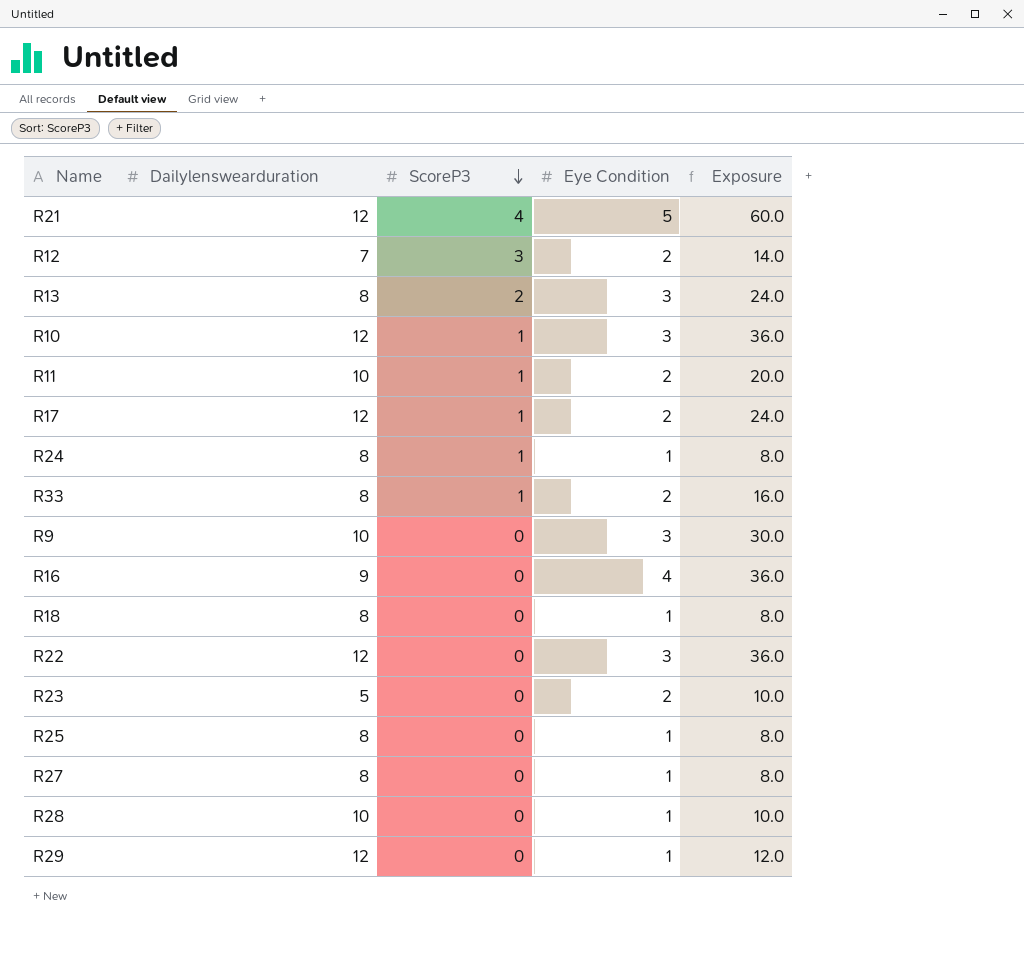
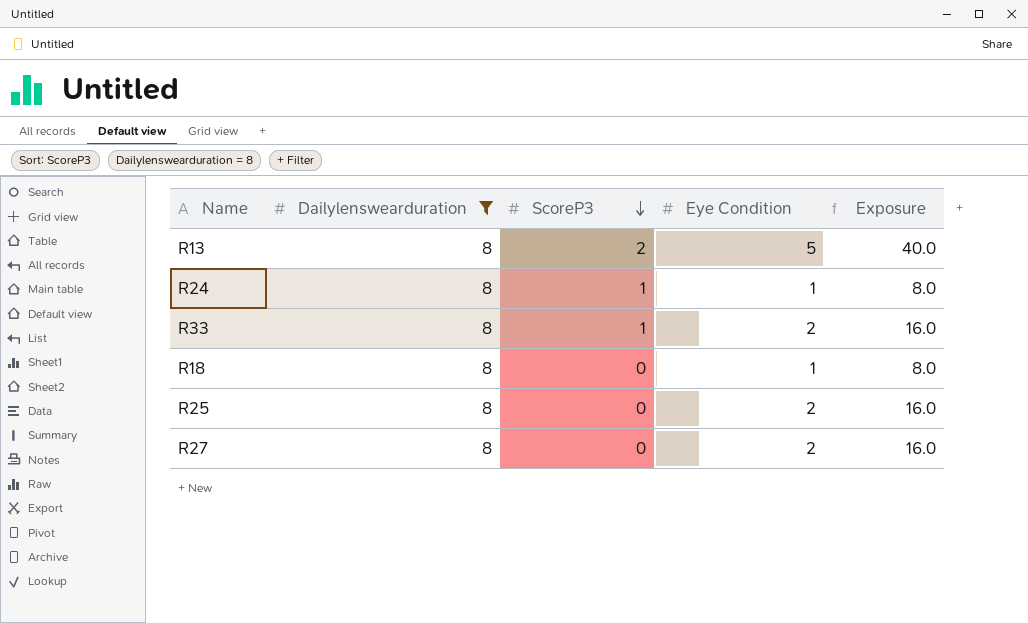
filter: none -> Dailylenswearduration = 8
R13 | Eye Condition: 3 -> 5
R13 | Exposure: 24.0 -> 40.0
R25 | Eye Condition: 1 -> 2
R25 | Exposure: 8.0 -> 16.0
R27 | Eye Condition: 1 -> 2
R27 | Exposure: 8.0 -> 16.0

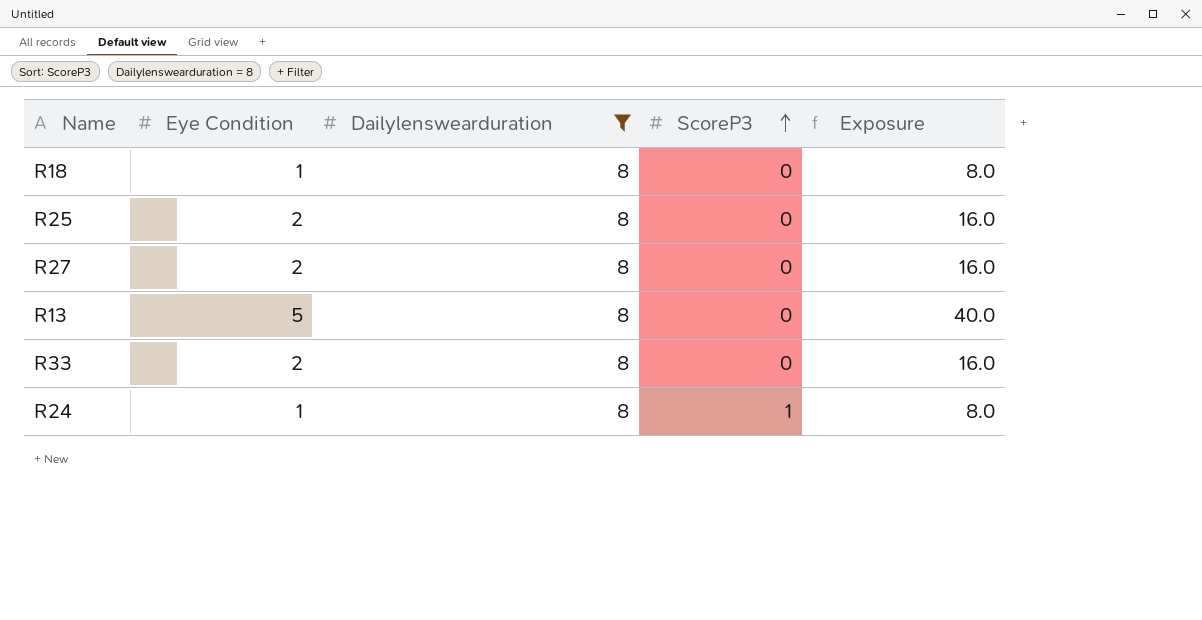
row order: ScoreP3 descending -> ScoreP3 ascending
column Eye Condition | position: 4 -> 2
R13 | ScoreP3: 2 -> 0
R33 | ScoreP3: 1 -> 0

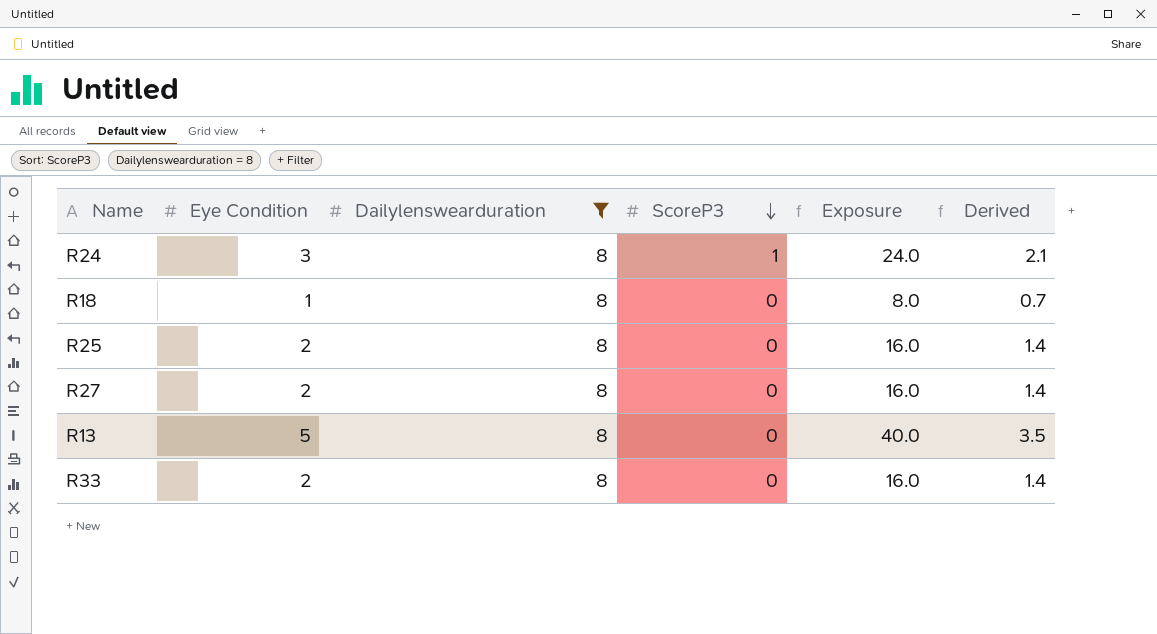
row order: ScoreP3 ascending -> ScoreP3 descending
column Derived | formula: none -> [Eye Condition] * 0.7
R24 | Eye Condition: 1 -> 3
R24 | Exposure: 8.0 -> 24.0

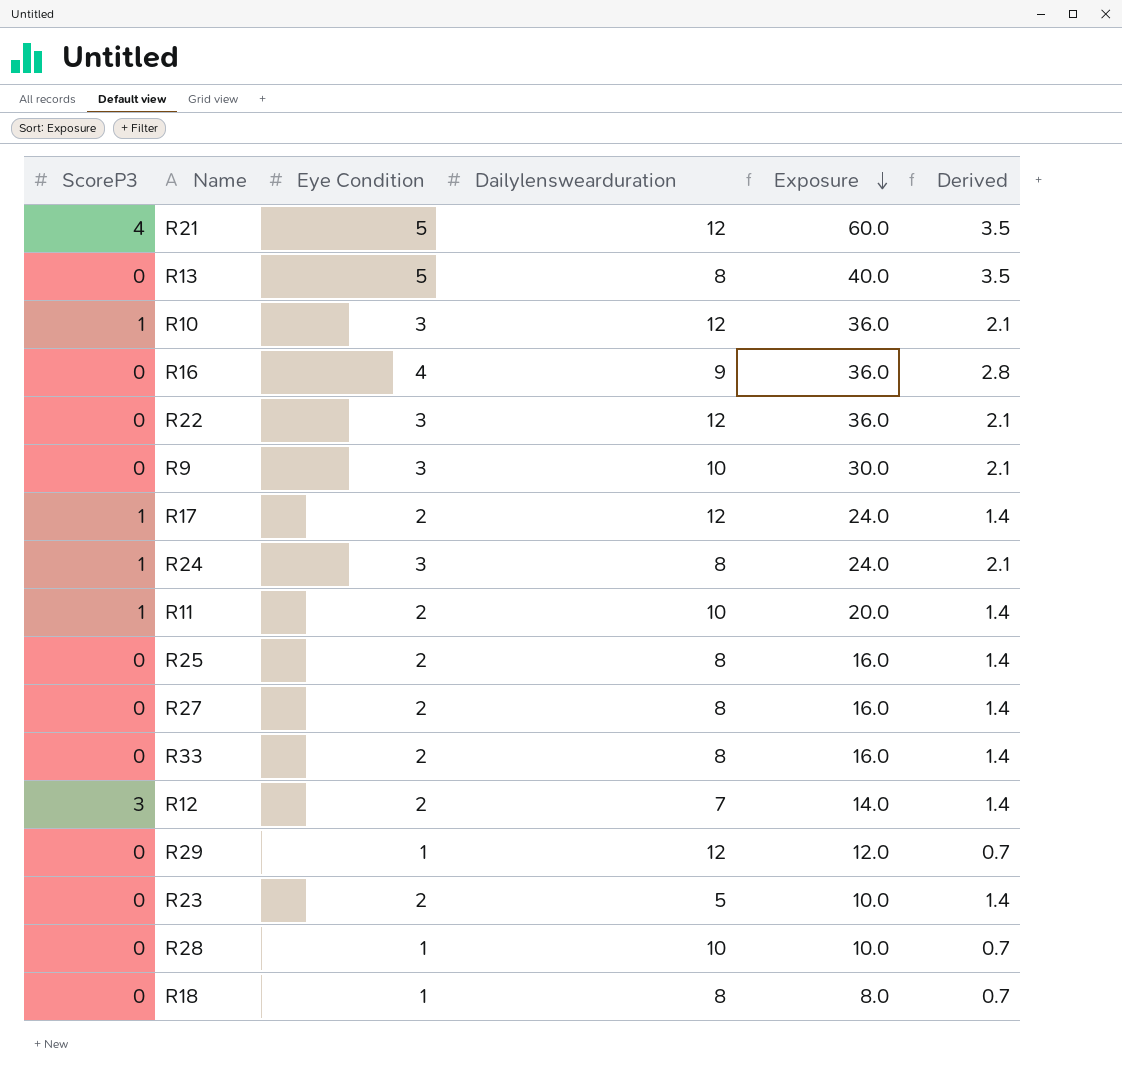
filter: Dailylenswearduration = 8 -> none
row order: ScoreP3 descending -> Exposure descending
column ScoreP3 | position: 4 -> 1

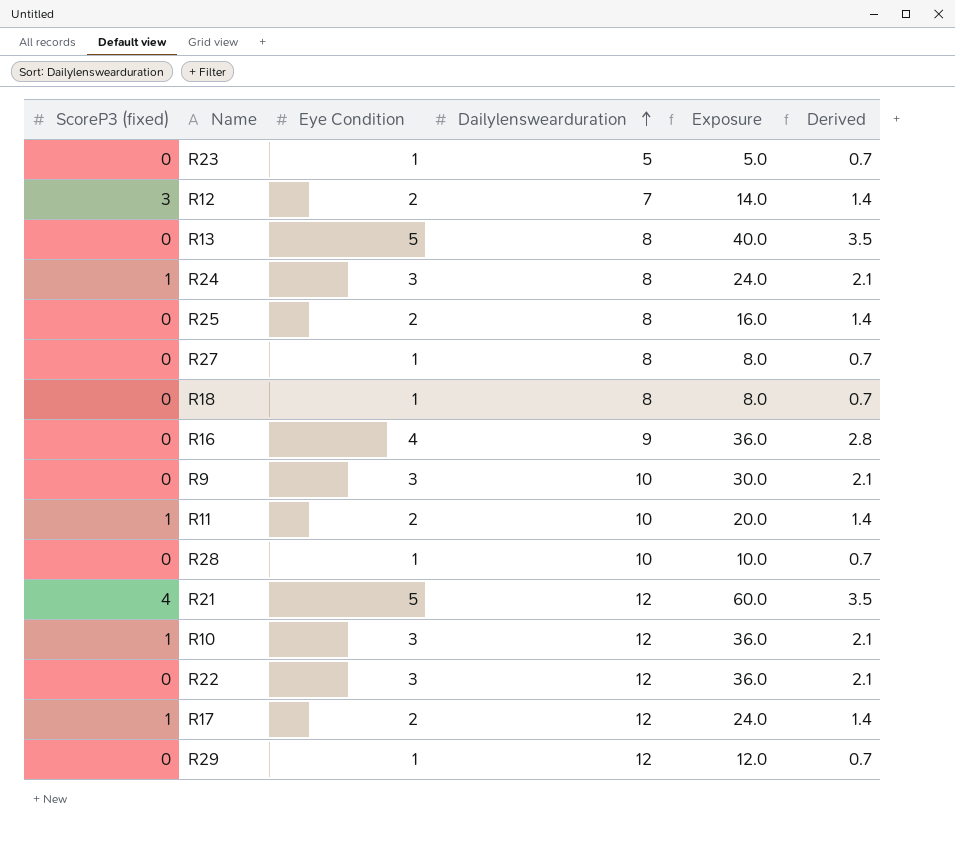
row order: Exposure descending -> Dailylenswearduration ascending
column name: ScoreP3 -> ScoreP3 (fixed)
row R33: 0 | 2 | 8 | 16.0 | 1.4 -> none
R23 | Eye Condition: 2 -> 1
R23 | Exposure: 10.0 -> 5.0
R23 | Derived: 1.4 -> 0.7
R27 | Eye Condition: 2 -> 1
R27 | Exposure: 16.0 -> 8.0
R27 | Derived: 1.4 -> 0.7

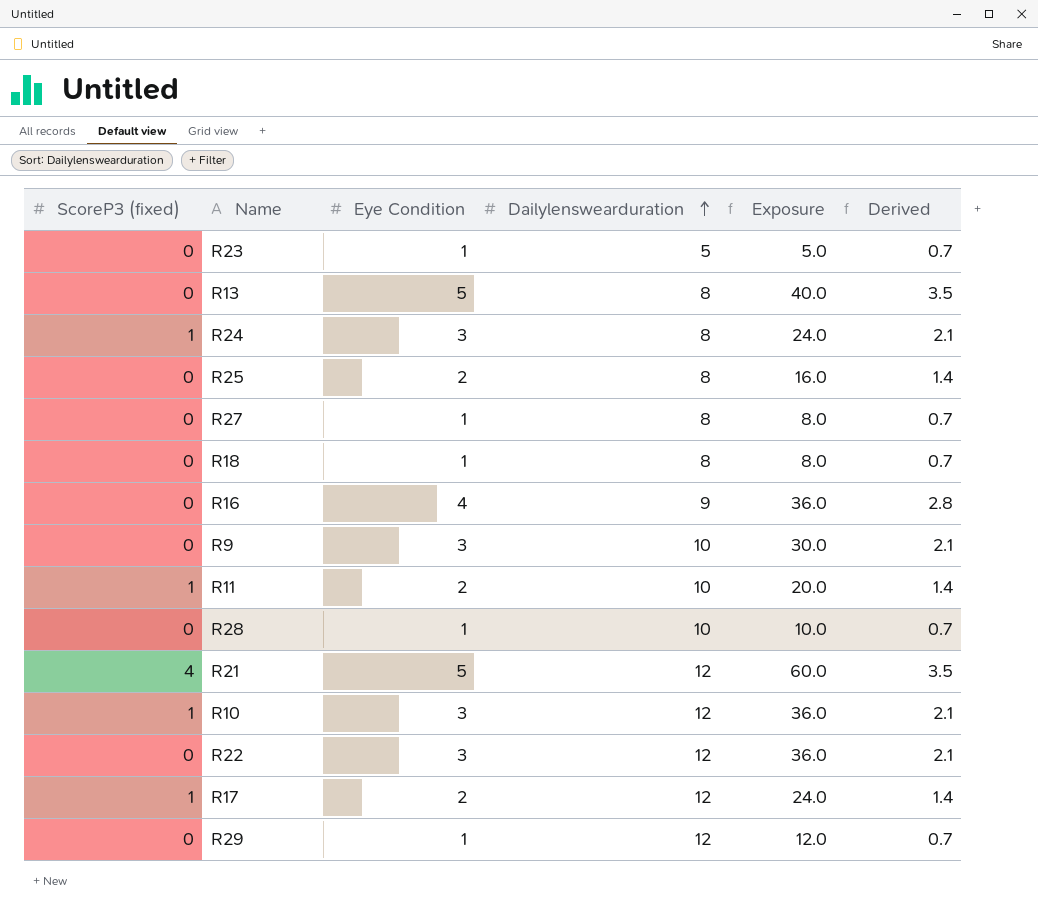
row R12: 3 | 2 | 7 | 14.0 | 1.4 -> none

